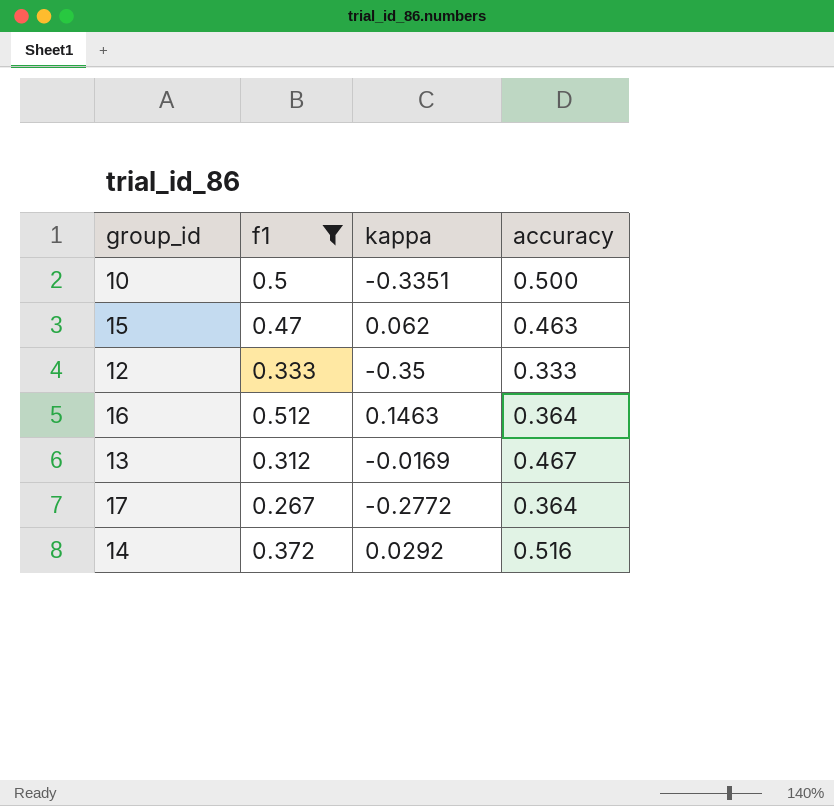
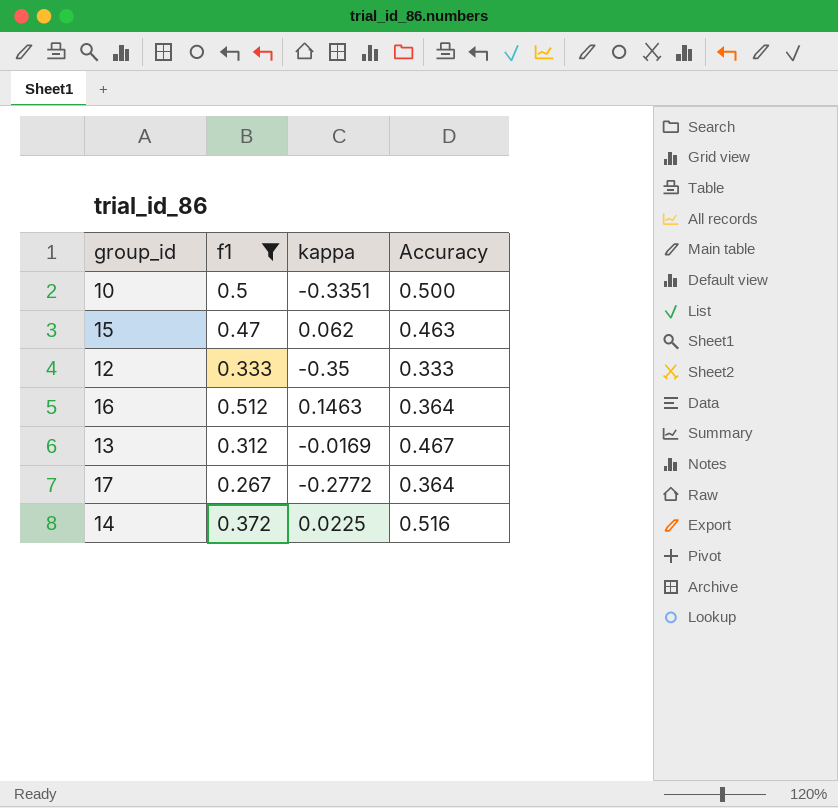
column name: accuracy -> Accuracy
14 | kappa: 0.0292 -> 0.0225

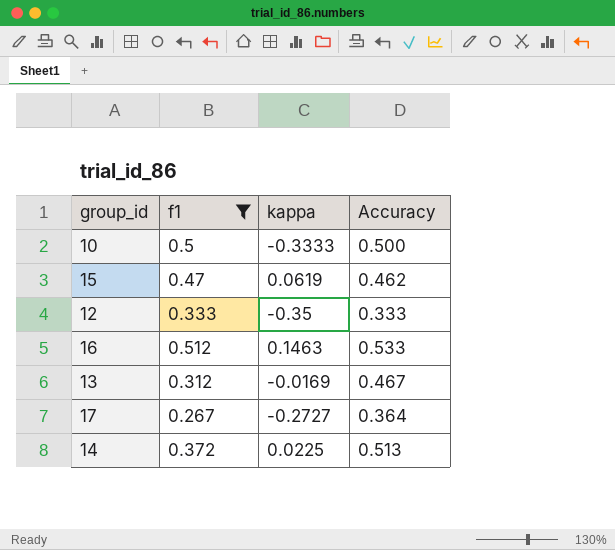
10 | kappa: -0.3351 -> -0.3333
15 | kappa: 0.062 -> 0.0619
15 | Accuracy: 0.463 -> 0.462
16 | Accuracy: 0.364 -> 0.533
17 | kappa: -0.2772 -> -0.2727
14 | Accuracy: 0.516 -> 0.513

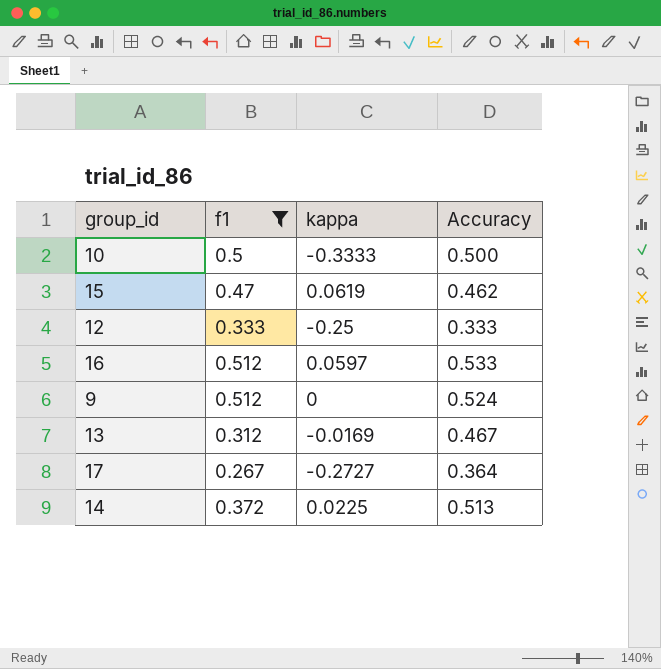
12 | kappa: -0.35 -> -0.25
16 | kappa: 0.1463 -> 0.0597
row 9: none -> 0.512 | 0 | 0.524

